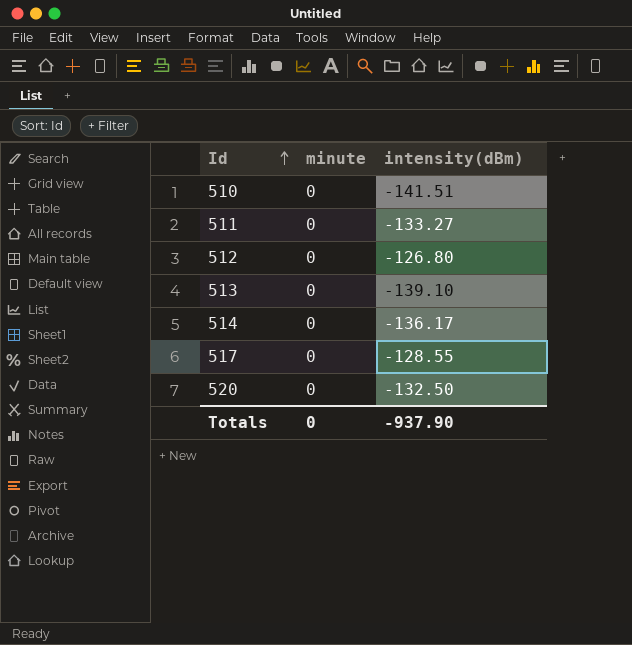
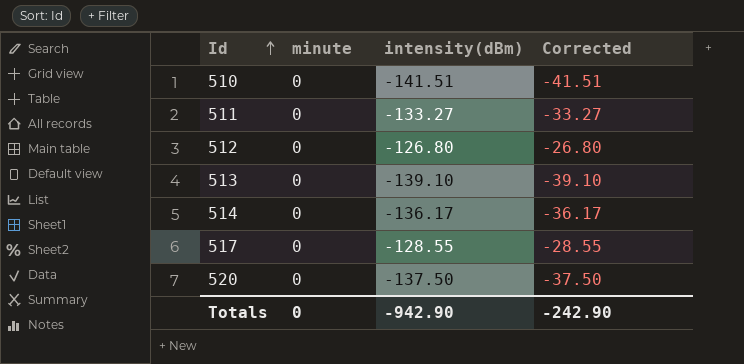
column Corrected | formula: none -> [intensity(dBm)] + 100
520 | intensity(dBm): -132.50 -> -137.50
Totals | intensity(dBm): -937.90 -> -942.90

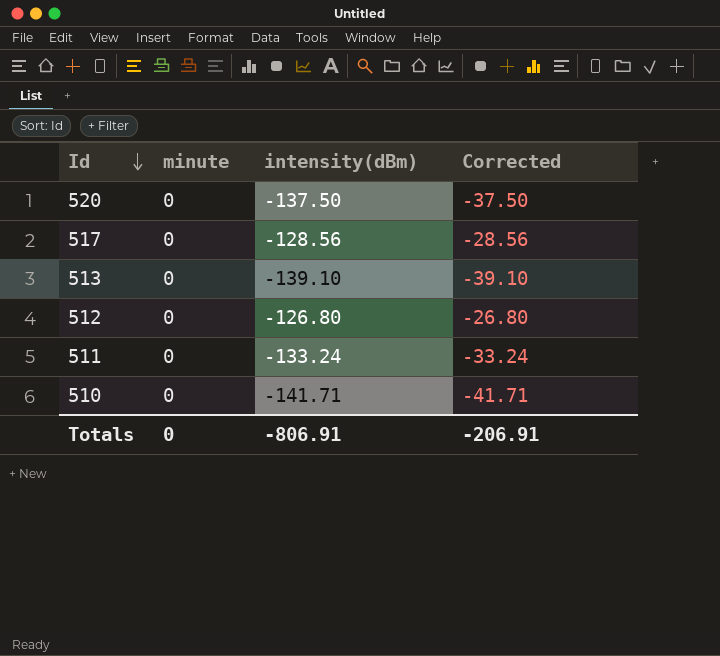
row order: Id ascending -> Id descending
row 514: 0 | -136.17 | -36.17 -> none
517 | intensity(dBm): -128.55 -> -128.56
517 | Corrected: -28.55 -> -28.56
511 | intensity(dBm): -133.27 -> -133.24
511 | Corrected: -33.27 -> -33.24
510 | intensity(dBm): -141.51 -> -141.71
510 | Corrected: -41.51 -> -41.71
Totals | intensity(dBm): -942.90 -> -806.91
Totals | Corrected: -242.90 -> -206.91

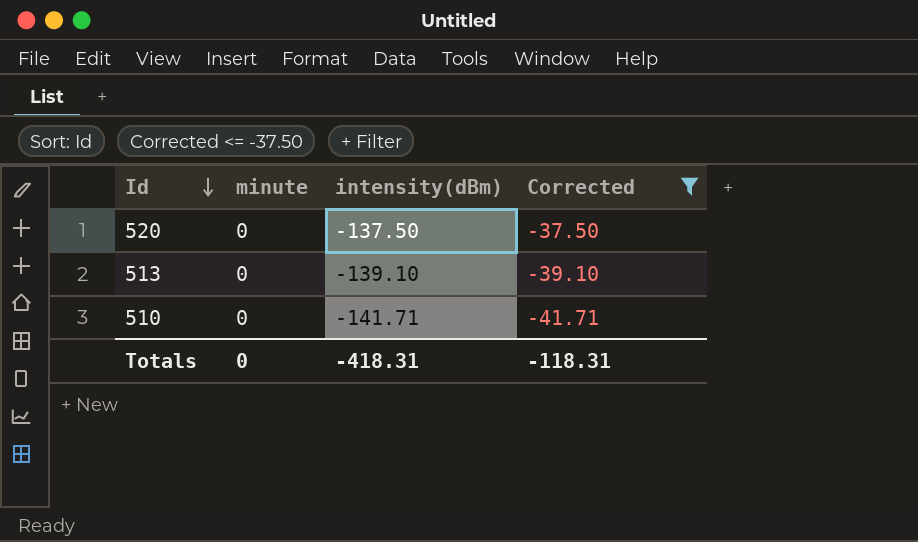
filter: none -> Corrected <= -37.50
Totals | intensity(dBm): -806.91 -> -418.31
Totals | Corrected: -206.91 -> -118.31

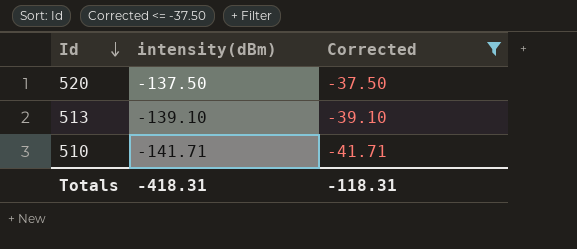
column minute | position: 2 -> none

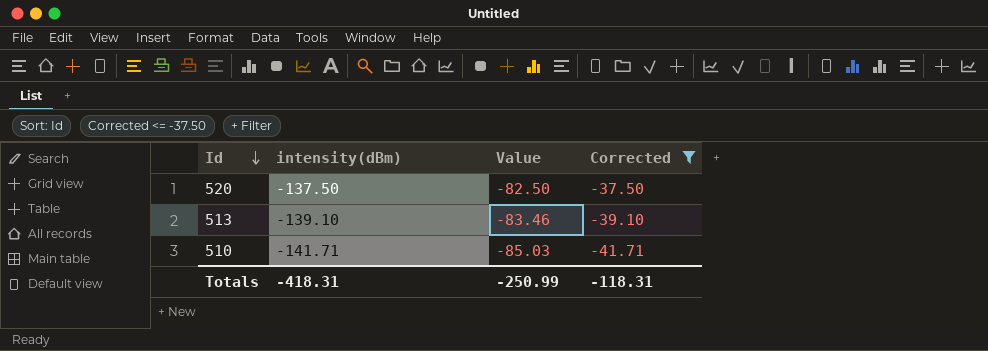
column Value | formula: none -> [intensity(dBm)] * 0.6

